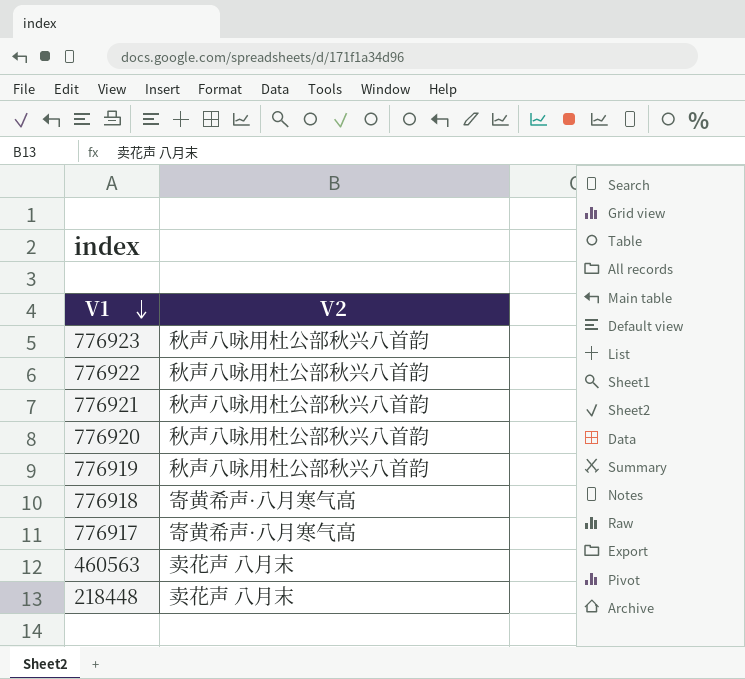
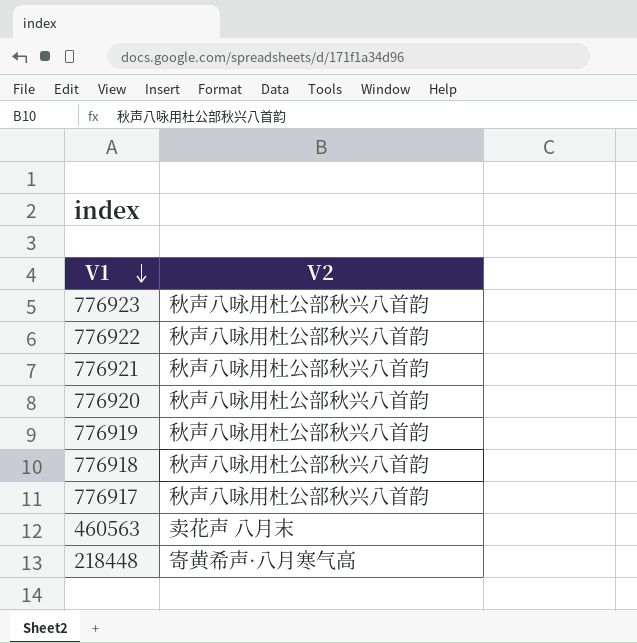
776918 | V2: 寄黄希声·八月寒气高 -> 秋声八咏用杜公部秋兴八首韵
776917 | V2: 寄黄希声·八月寒气高 -> 秋声八咏用杜公部秋兴八首韵
218448 | V2: 卖花声 八月末 -> 寄黄希声·八月寒气高

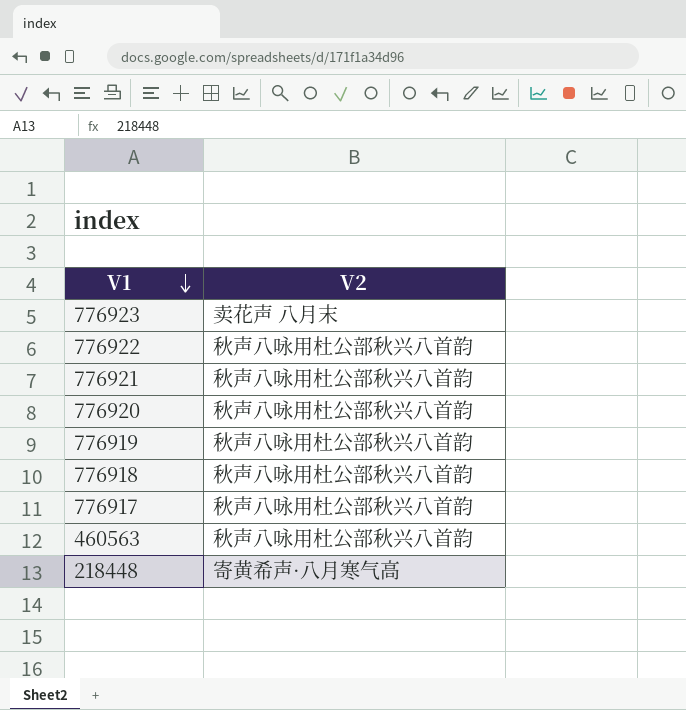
776923 | V2: 秋声八咏用杜公部秋兴八首韵 -> 卖花声 八月末
460563 | V2: 卖花声 八月末 -> 秋声八咏用杜公部秋兴八首韵

